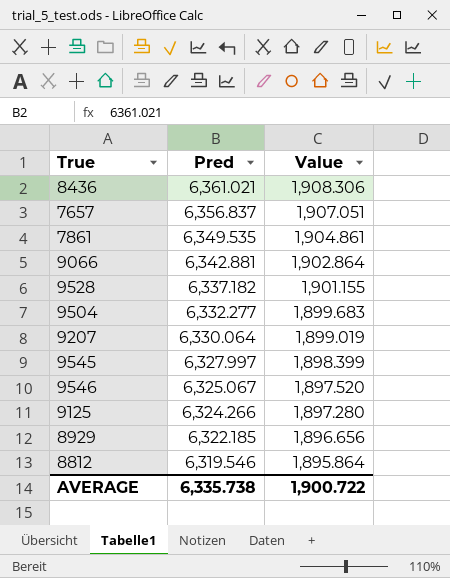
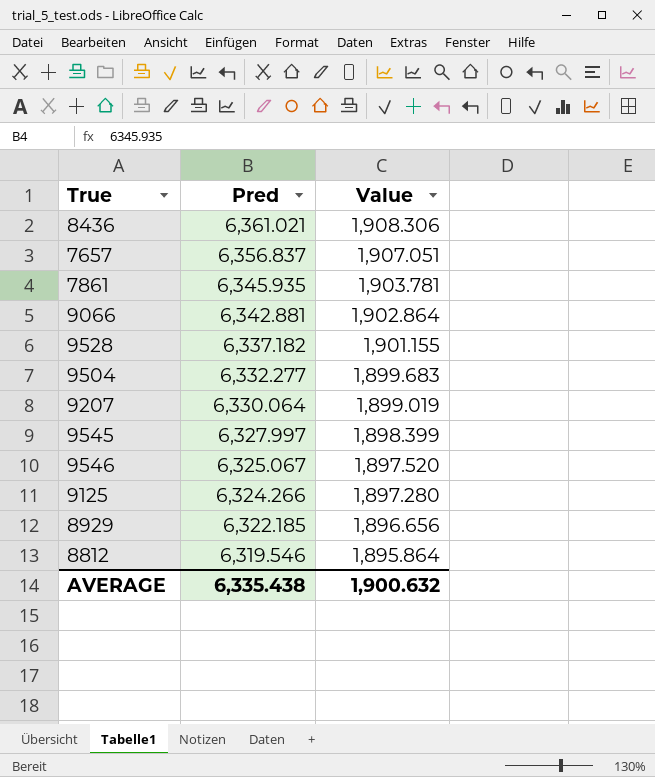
7861 | Pred: 6,349.535 -> 6,345.935
7861 | Value: 1,904.861 -> 1,903.781
AVERAGE | Pred: 6,335.738 -> 6,335.438
AVERAGE | Value: 1,900.722 -> 1,900.632

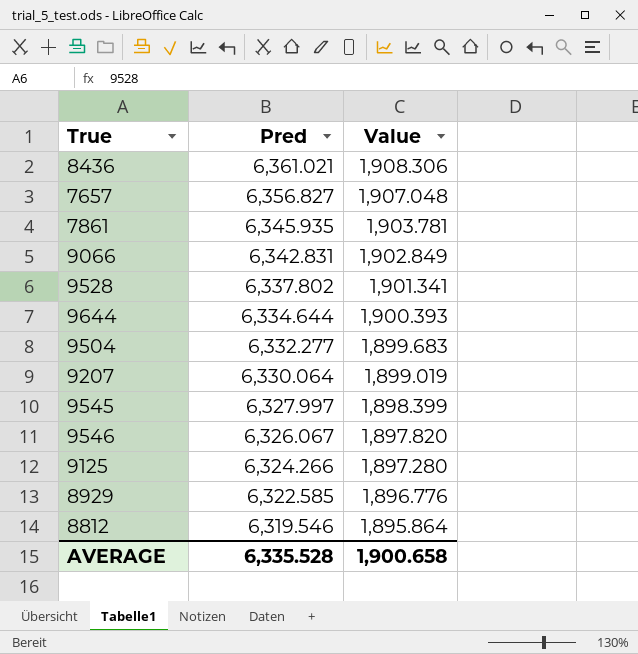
7657 | Pred: 6,356.837 -> 6,356.827
7657 | Value: 1,907.051 -> 1,907.048
9066 | Pred: 6,342.881 -> 6,342.831
9066 | Value: 1,902.864 -> 1,902.849
9528 | Pred: 6,337.182 -> 6,337.802
9528 | Value: 1,901.155 -> 1,901.341
row 9644: none -> 6,334.644 | 1,900.393
9546 | Pred: 6,325.067 -> 6,326.067
9546 | Value: 1,897.520 -> 1,897.820
8929 | Pred: 6,322.185 -> 6,322.585
8929 | Value: 1,896.656 -> 1,896.776
AVERAGE | Pred: 6,335.438 -> 6,335.528
AVERAGE | Value: 1,900.632 -> 1,900.658

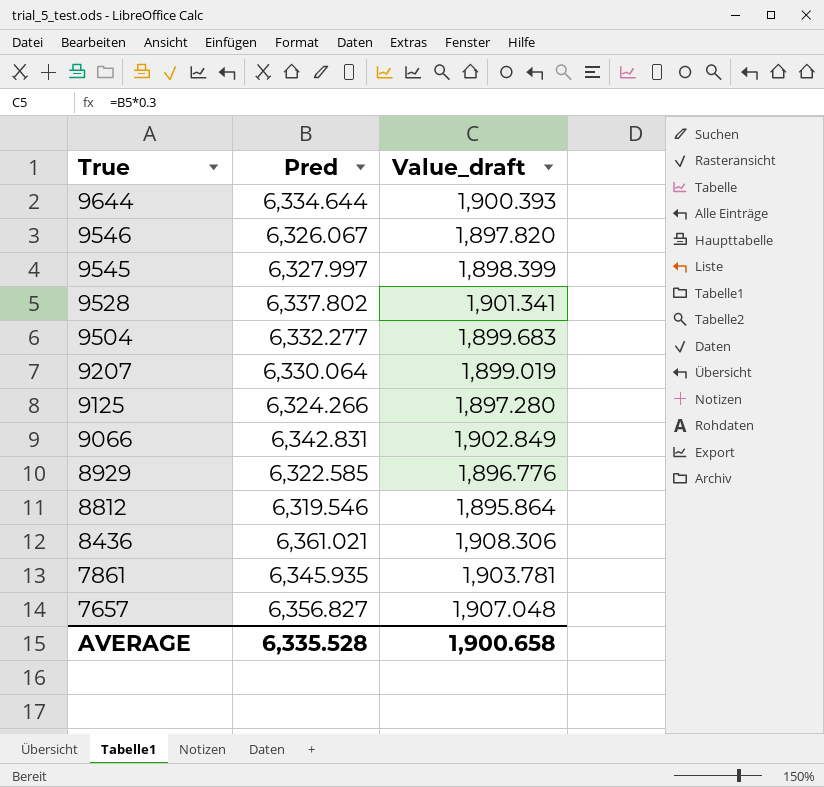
row order: Pred descending -> True descending
column name: Value -> Value_draft

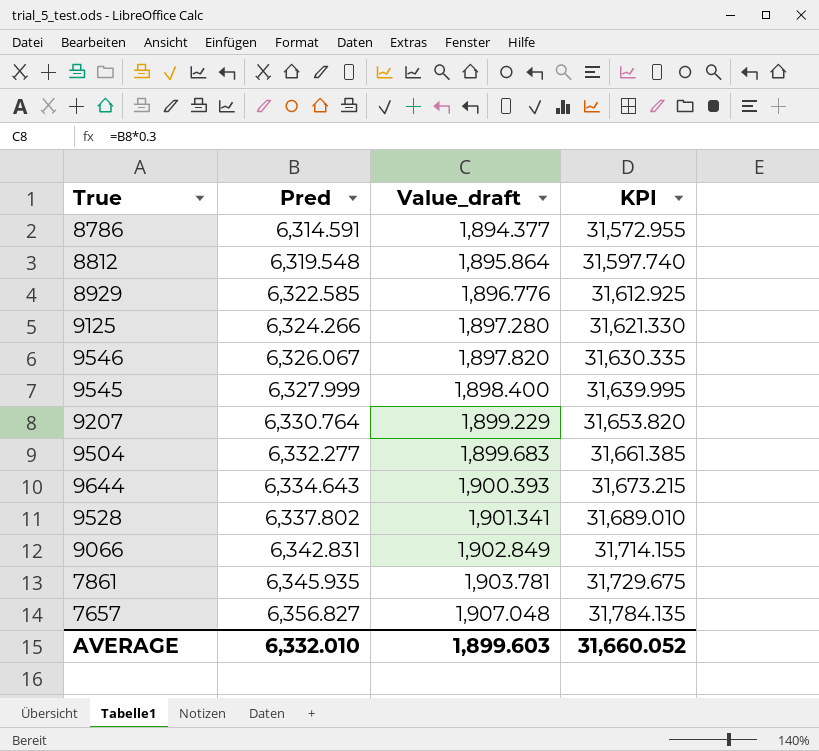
row order: True descending -> Pred ascending
column KPI | formula: none -> [Pred] * 5
row 8436: 6,361.021 | 1,908.306 -> none
row 8786: none -> 6,314.591 | 1,894.377 | 31,572.955
8812 | Pred: 6,319.546 -> 6,319.548
9545 | Pred: 6,327.997 -> 6,327.999
9545 | Value_draft: 1,898.399 -> 1,898.400
9207 | Pred: 6,330.064 -> 6,330.764
9207 | Value_draft: 1,899.019 -> 1,899.229
9644 | Pred: 6,334.644 -> 6,334.643
AVERAGE | Pred: 6,335.528 -> 6,332.010
AVERAGE | Value_draft: 1,900.658 -> 1,899.603

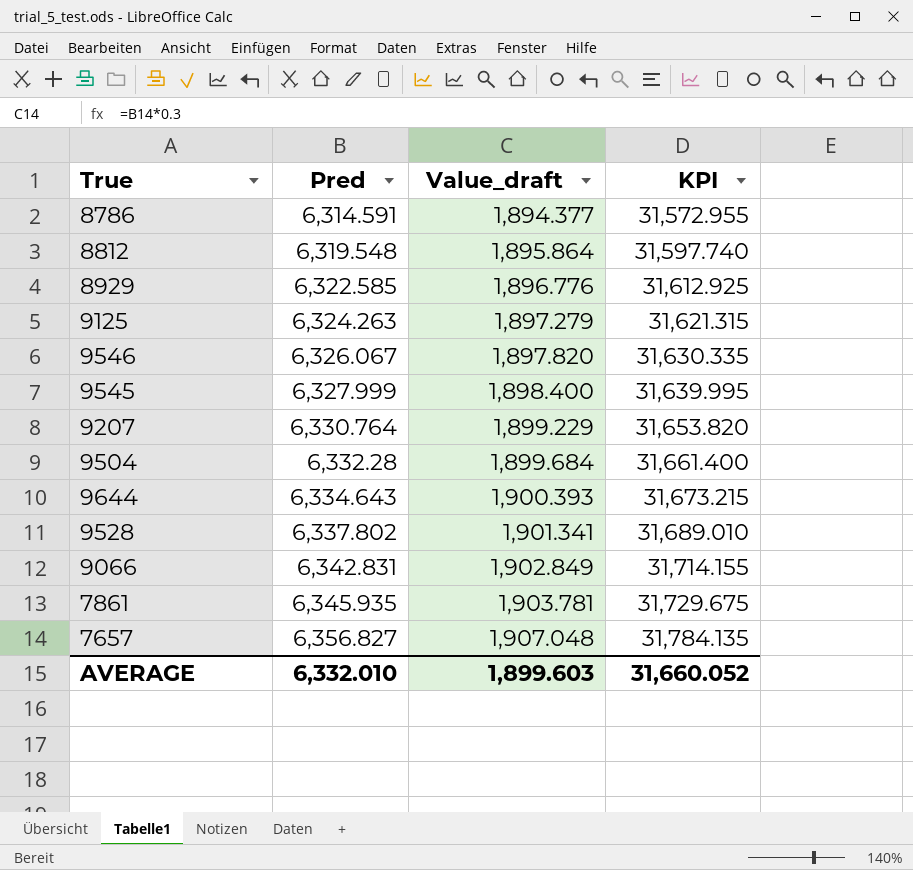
9125 | Pred: 6,324.266 -> 6,324.263
9125 | Value_draft: 1,897.280 -> 1,897.279
9125 | KPI: 31,621.330 -> 31,621.315
9504 | Pred: 6,332.277 -> 6,332.28
9504 | Value_draft: 1,899.683 -> 1,899.684
9504 | KPI: 31,661.385 -> 31,661.400

